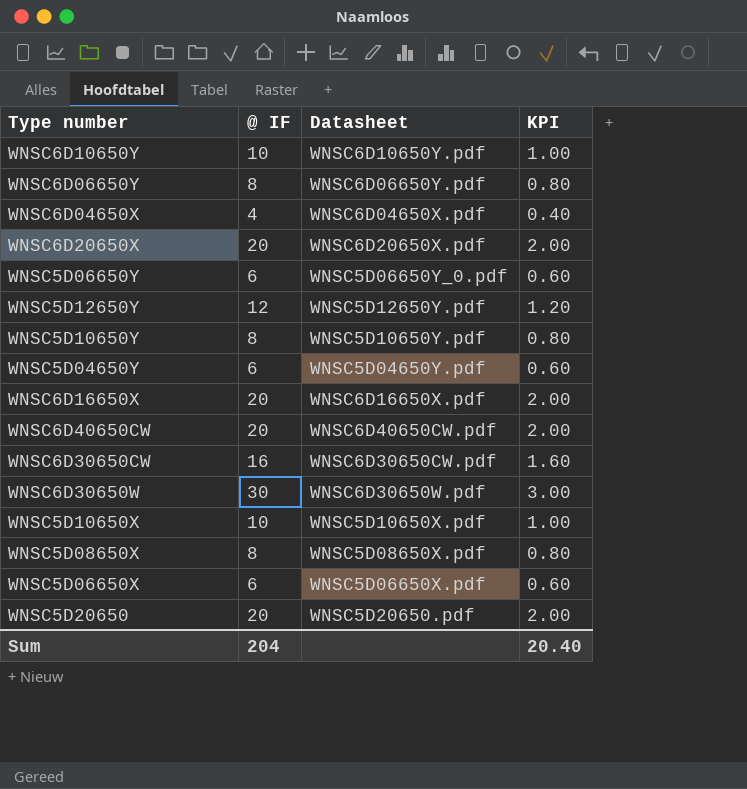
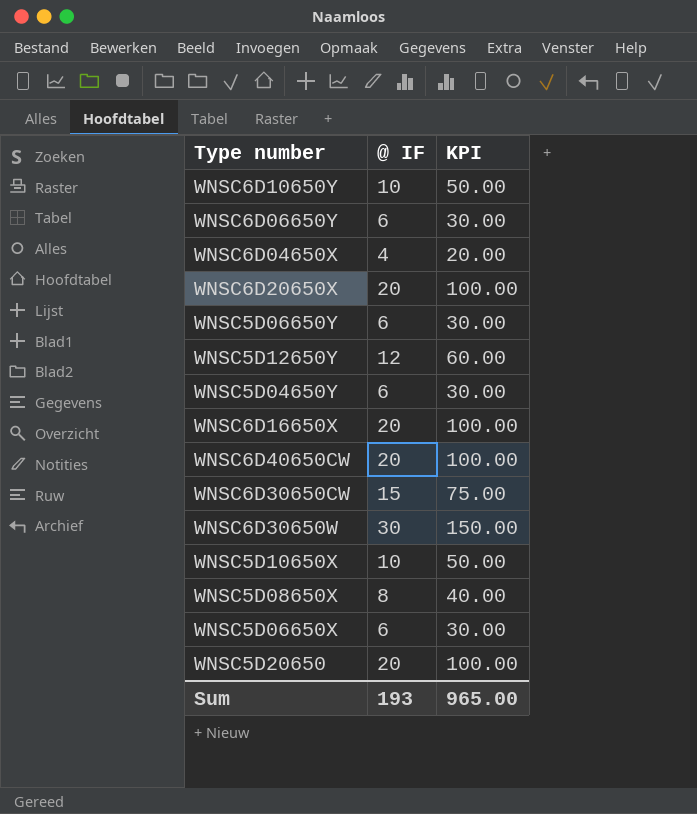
column Datasheet | position: 3 -> none
column KPI | formula: [@ IF] * 0.1 -> [@ IF] * 5
row WNSC5D10650Y: 8 | WNSC5D10650Y.pdf | 0.80 -> none
WNSC6D06650Y | @ IF: 8 -> 6
WNSC6D30650CW | @ IF: 16 -> 15
Sum | @ IF: 204 -> 193
Sum | KPI: 20.40 -> 965.00

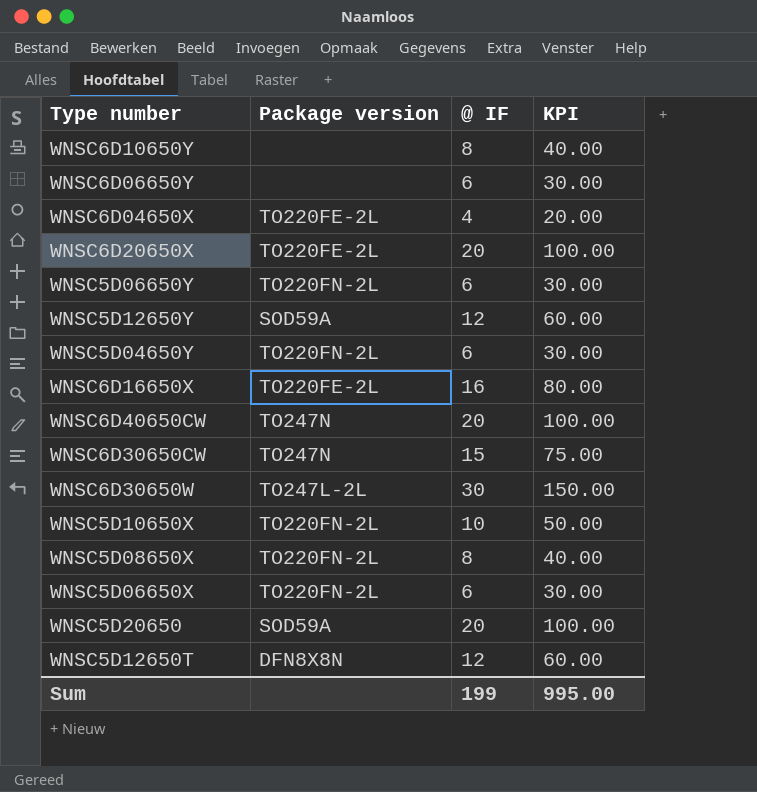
column Package version | position: none -> 2
WNSC6D10650Y | @ IF: 10 -> 8
WNSC6D10650Y | KPI: 50.00 -> 40.00
WNSC6D16650X | @ IF: 20 -> 16
WNSC6D16650X | KPI: 100.00 -> 80.00
row WNSC5D12650T: none -> DFN8X8N | 12 | 60.00
Sum | @ IF: 193 -> 199
Sum | KPI: 965.00 -> 995.00

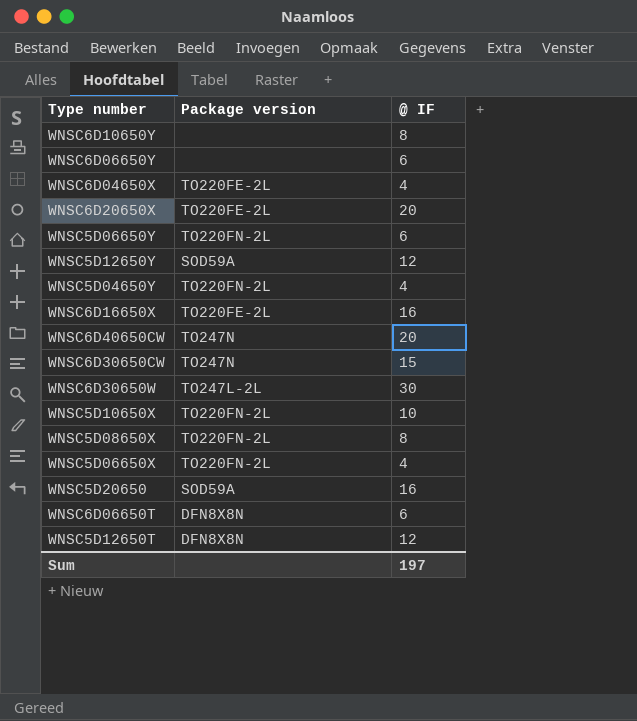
column KPI | formula: [@ IF] * 5 -> none
WNSC5D04650Y | @ IF: 6 -> 4
WNSC5D06650X | @ IF: 6 -> 4
WNSC5D20650 | @ IF: 20 -> 16
row WNSC6D06650T: none -> DFN8X8N | 6
Sum | @ IF: 199 -> 197

